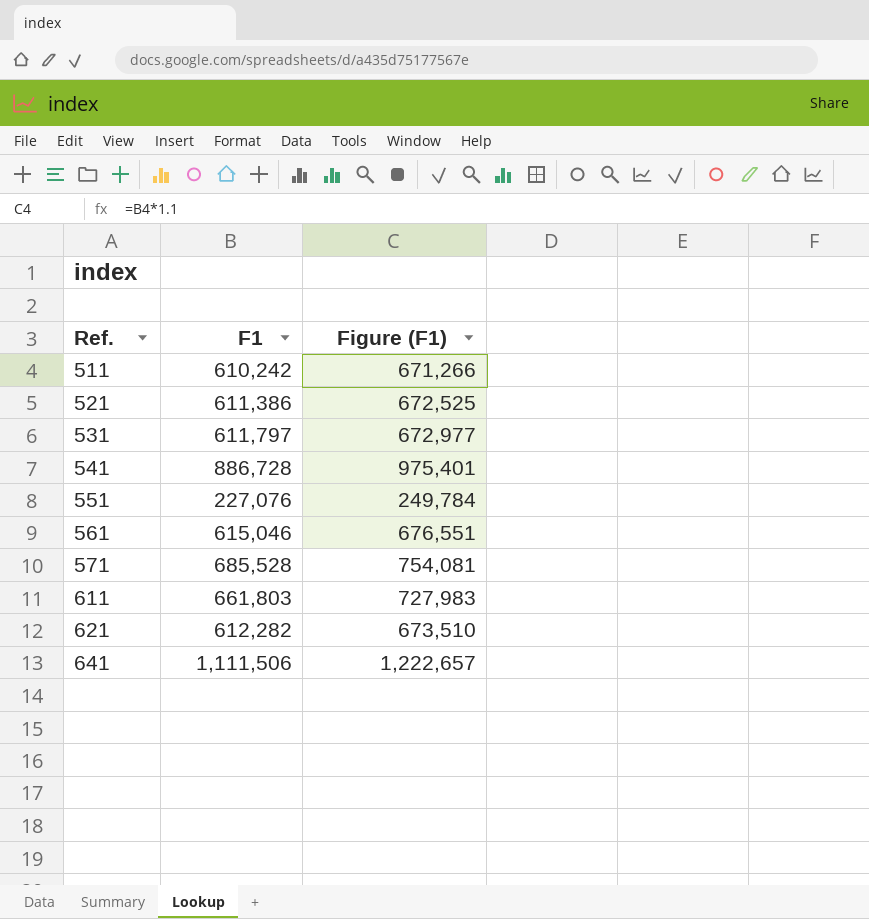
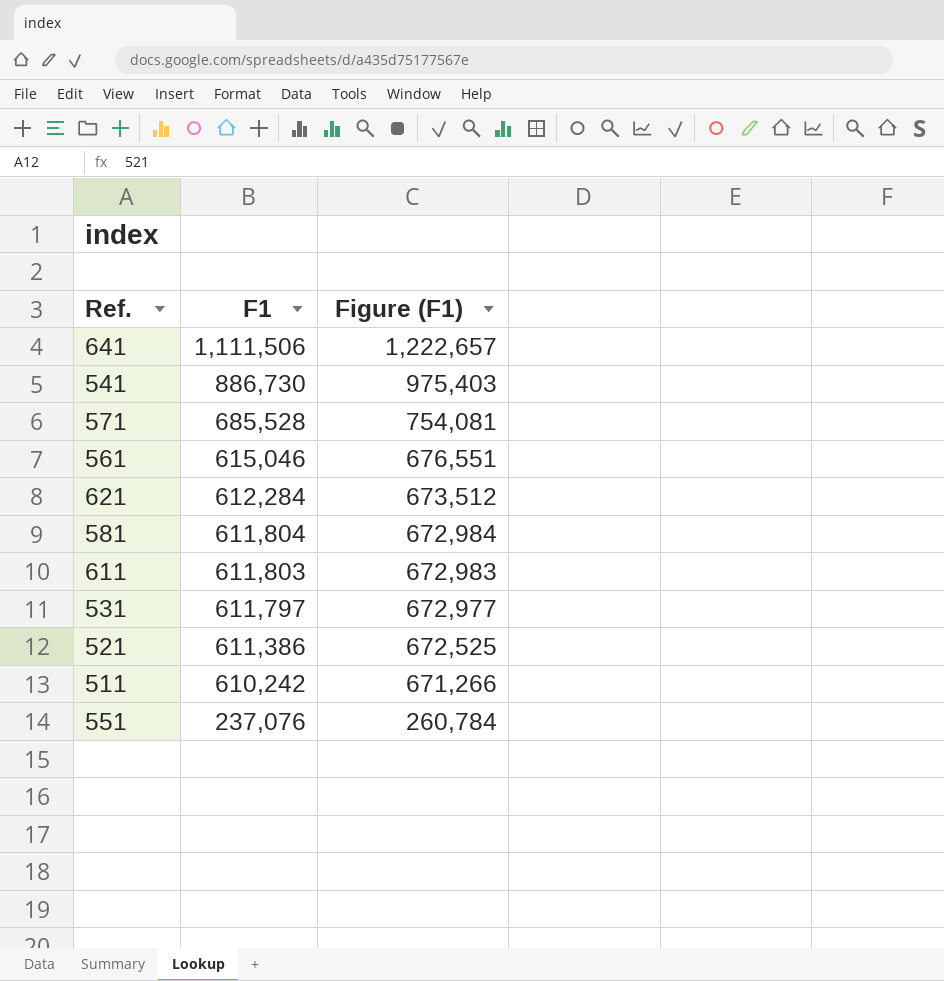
row order: Ref. ascending -> F1 descending
541 | F1: 886,728 -> 886,730
541 | Figure (F1): 975,401 -> 975,403
621 | F1: 612,282 -> 612,284
621 | Figure (F1): 673,510 -> 673,512
row 581: none -> 611,804 | 672,984
611 | F1: 661,803 -> 611,803
611 | Figure (F1): 727,983 -> 672,983
551 | F1: 227,076 -> 237,076
551 | Figure (F1): 249,784 -> 260,784

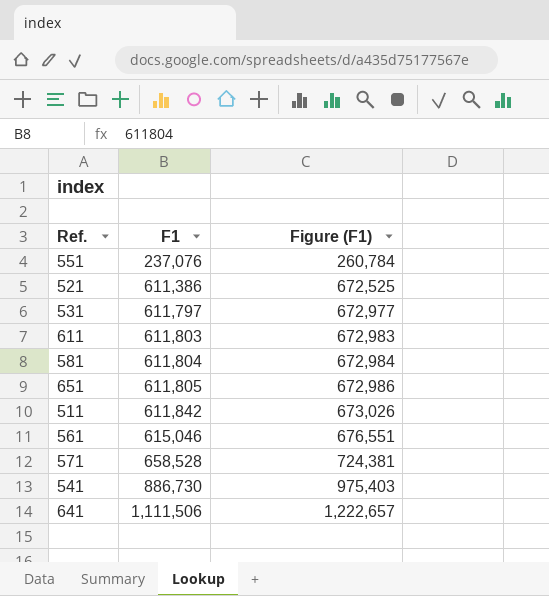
row order: F1 descending -> F1 ascending
row 621: 612,284 | 673,512 -> none
row 651: none -> 611,805 | 672,986
511 | F1: 610,242 -> 611,842
511 | Figure (F1): 671,266 -> 673,026
571 | F1: 685,528 -> 658,528
571 | Figure (F1): 754,081 -> 724,381

